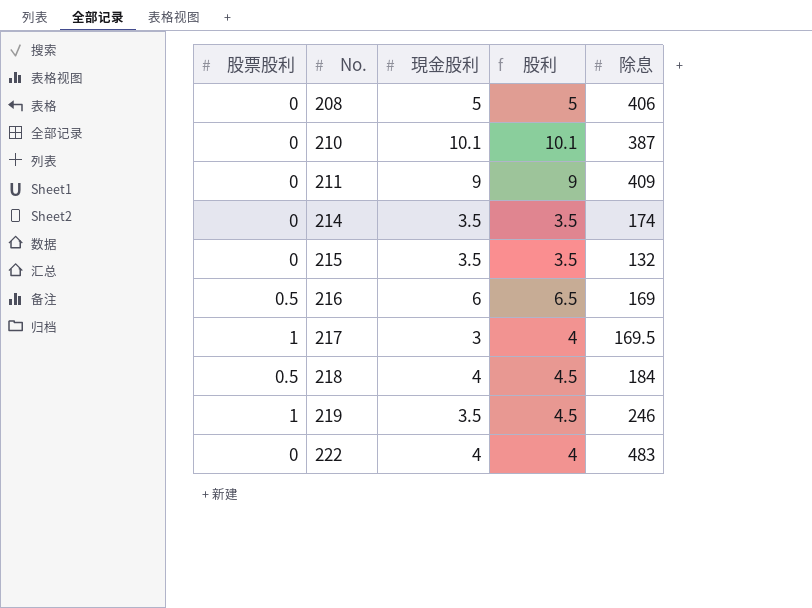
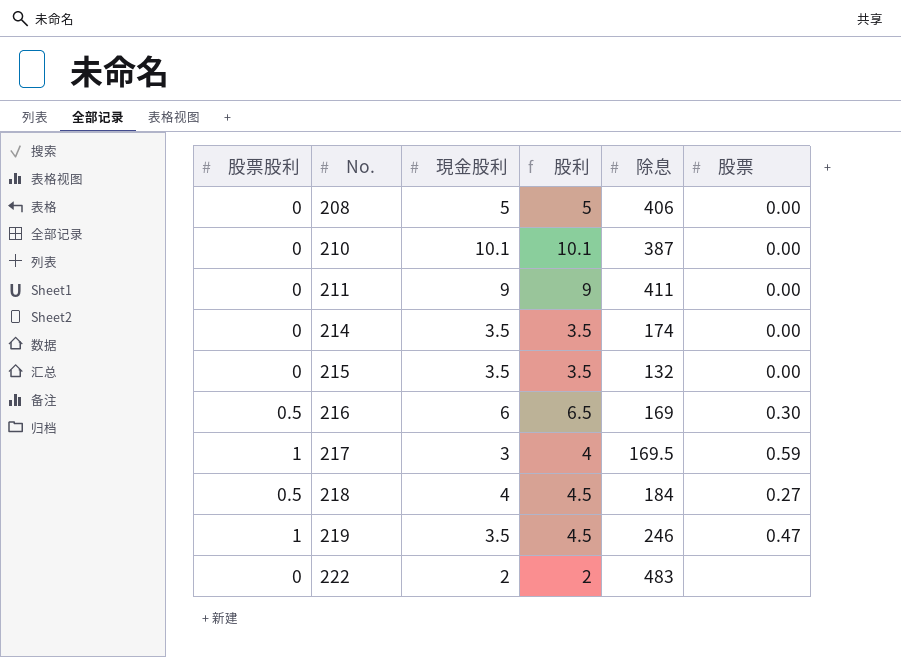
column 股票 | position: none -> 6
211 | 除息: 409 -> 411
222 | 現金股利: 4 -> 2
222 | 股利: 4 -> 2

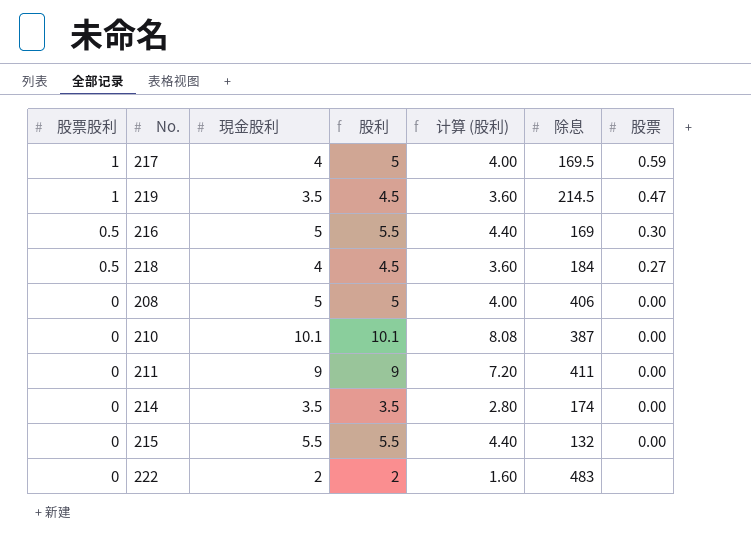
row order: No. ascending -> 股票股利 descending
column 计算 (股利) | formula: none -> [股利] * 0.8
217 | 現金股利: 3 -> 4
217 | 股利: 4 -> 5
219 | 除息: 246 -> 214.5
216 | 現金股利: 6 -> 5
216 | 股利: 6.5 -> 5.5
215 | 現金股利: 3.5 -> 5.5
215 | 股利: 3.5 -> 5.5

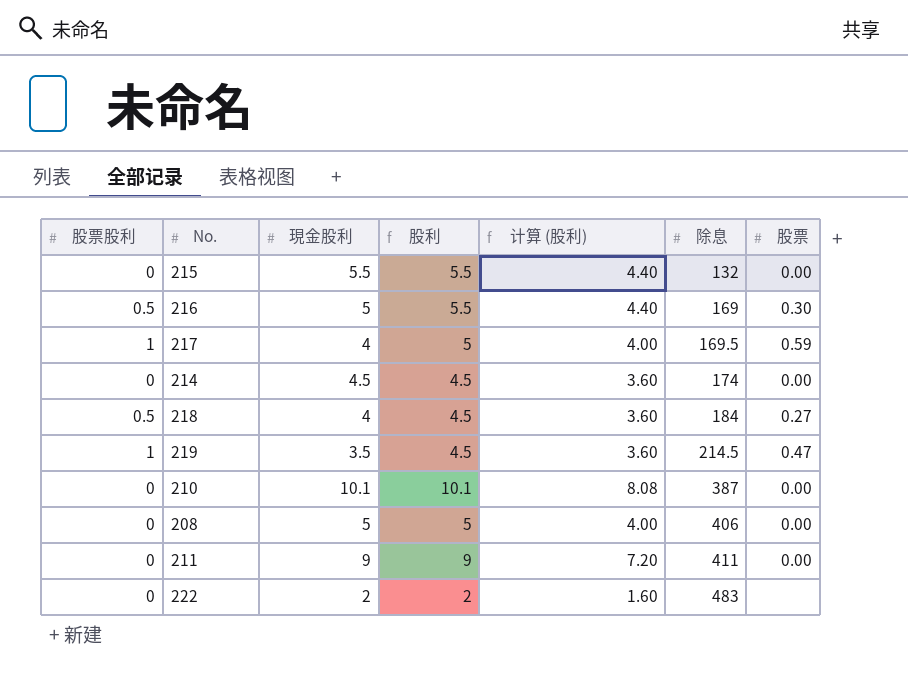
row order: 股票股利 descending -> 除息 ascending
214 | 現金股利: 3.5 -> 4.5
214 | 股利: 3.5 -> 4.5
214 | 计算 (股利): 2.80 -> 3.60

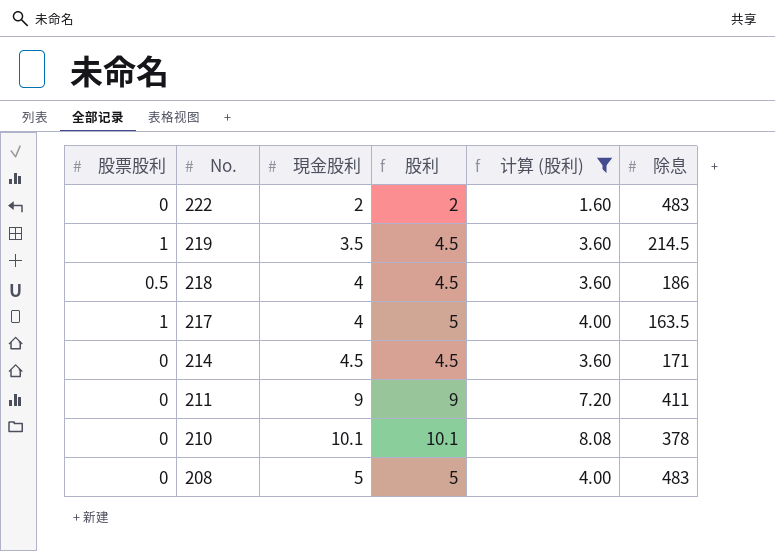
filter: none -> 计算 (股利) != 4.40
row order: 除息 ascending -> No. descending
column 股票 | position: 7 -> none
218 | 除息: 184 -> 186
217 | 除息: 169.5 -> 163.5
214 | 除息: 174 -> 171
210 | 除息: 387 -> 378
208 | 除息: 406 -> 483

